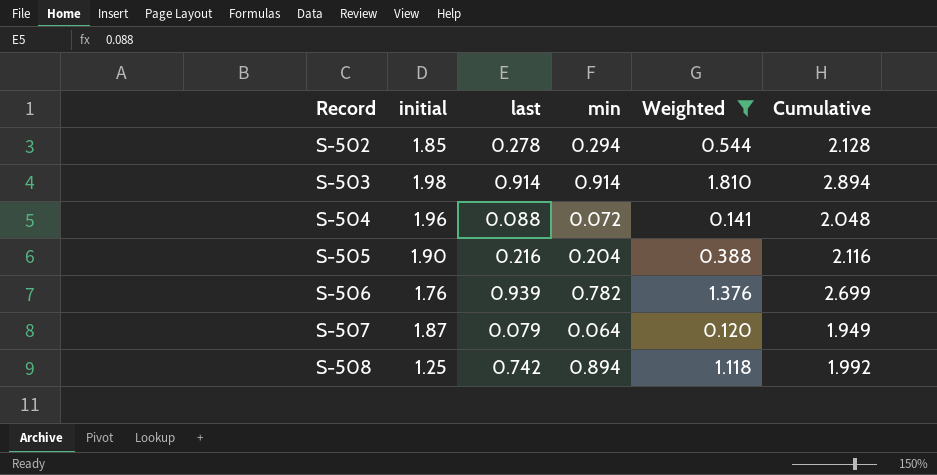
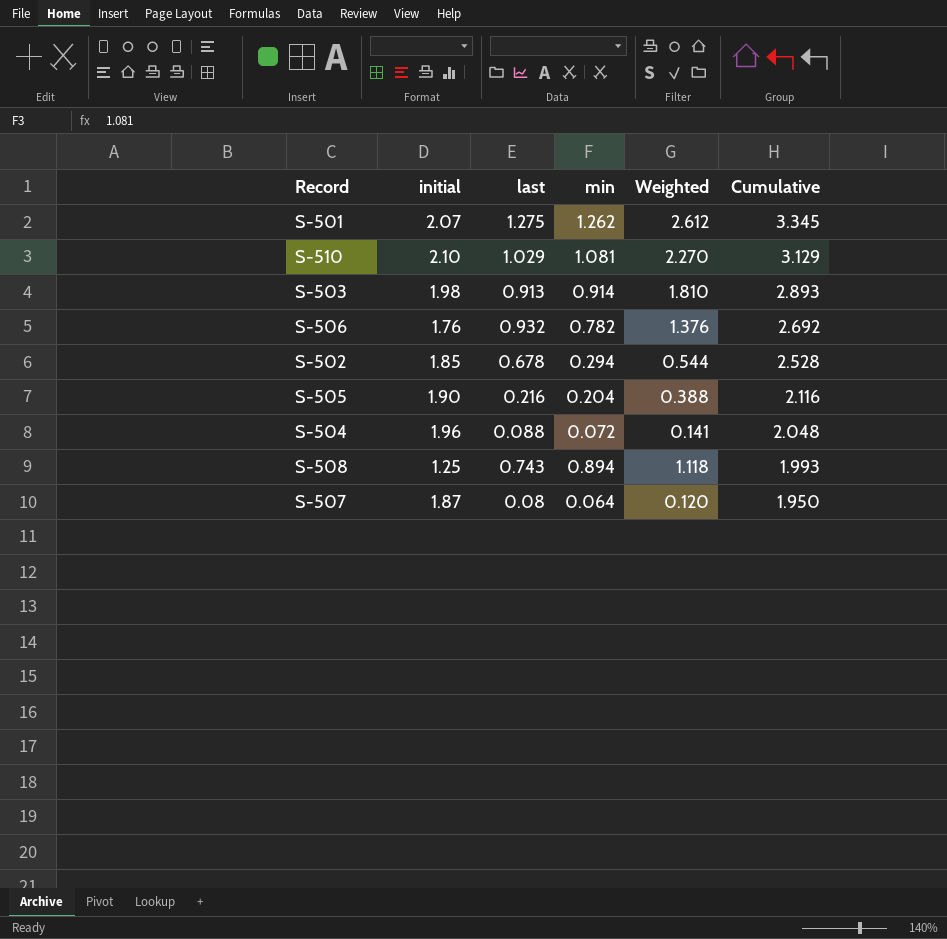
filter: Weighted <= 1.810 -> none
row order: Record ascending -> Cumulative descending
S-503 | last: 0.914 -> 0.913
S-503 | Cumulative: 2.894 -> 2.893
S-506 | last: 0.939 -> 0.932
S-506 | Cumulative: 2.699 -> 2.692
S-502 | last: 0.278 -> 0.678
S-502 | Cumulative: 2.128 -> 2.528
S-508 | last: 0.742 -> 0.743
S-508 | Cumulative: 1.992 -> 1.993
S-507 | last: 0.079 -> 0.08
S-507 | Cumulative: 1.949 -> 1.950

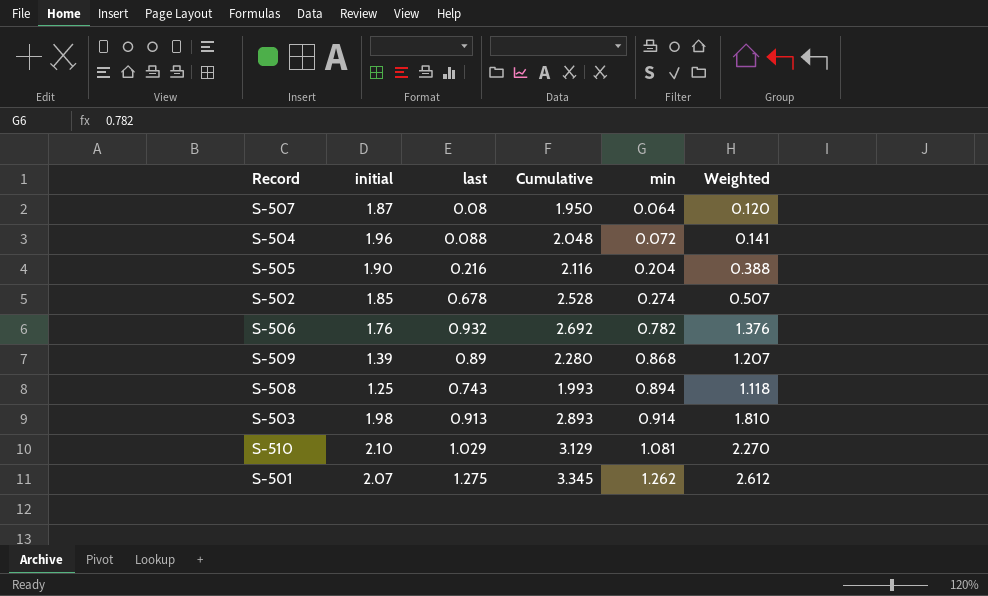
row order: Cumulative descending -> min ascending
column Cumulative | position: 6 -> 4
S-502 | min: 0.294 -> 0.274
S-502 | Weighted: 0.544 -> 0.507
row S-509: none -> 1.39 | 0.89 | 2.280 | 0.868 | 1.207

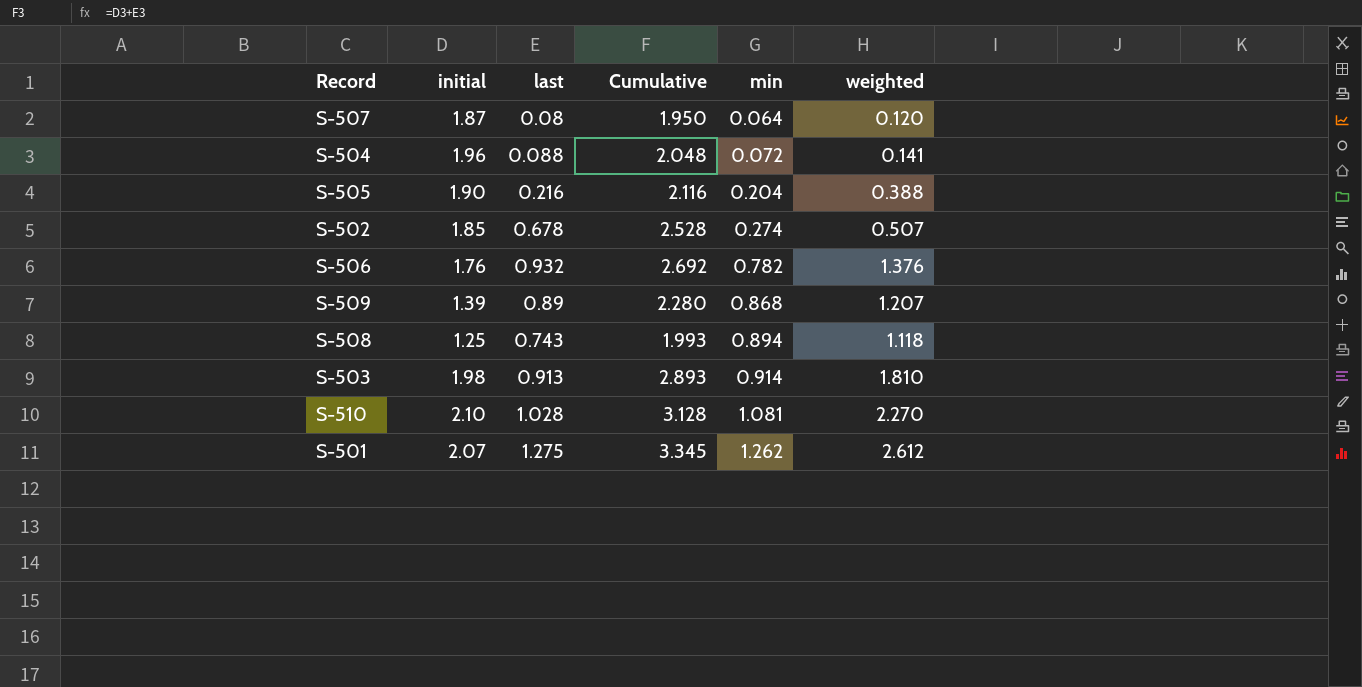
column name: Weighted -> weighted
S-510 | last: 1.029 -> 1.028
S-510 | Cumulative: 3.129 -> 3.128

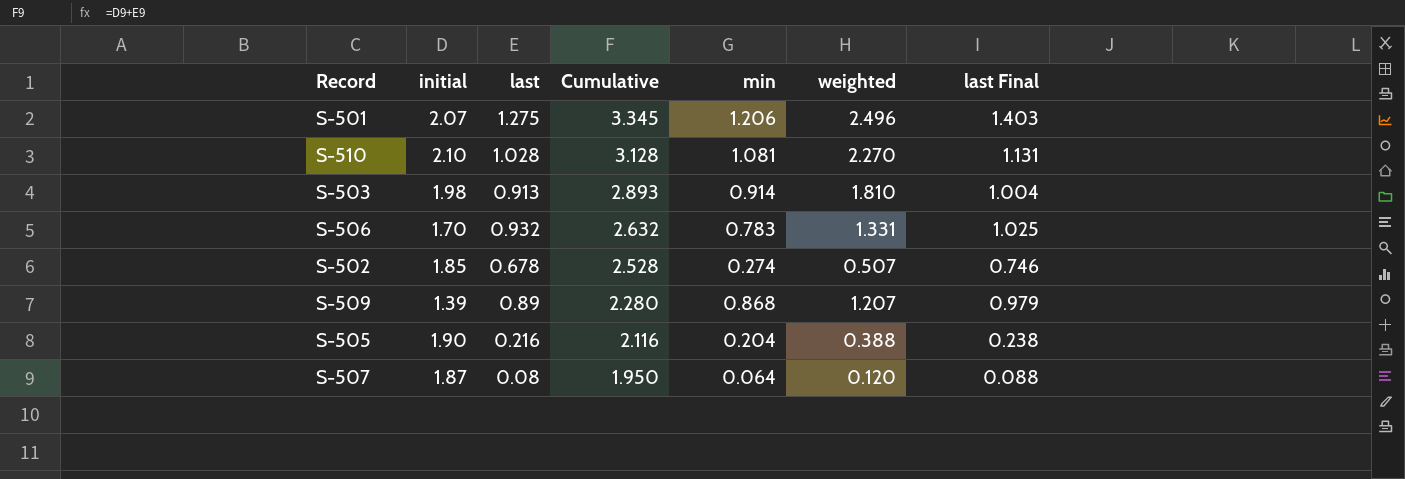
row order: min ascending -> Cumulative descending
column last Final | formula: none -> [last] * 1.1
row S-504: 1.96 | 0.088 | 2.048 | 0.072 | 0.141 -> none
row S-508: 1.25 | 0.743 | 1.993 | 0.894 | 1.118 -> none
S-501 | min: 1.262 -> 1.206
S-501 | weighted: 2.612 -> 2.496
S-506 | initial: 1.76 -> 1.70
S-506 | Cumulative: 2.692 -> 2.632
S-506 | min: 0.782 -> 0.783
S-506 | weighted: 1.376 -> 1.331

